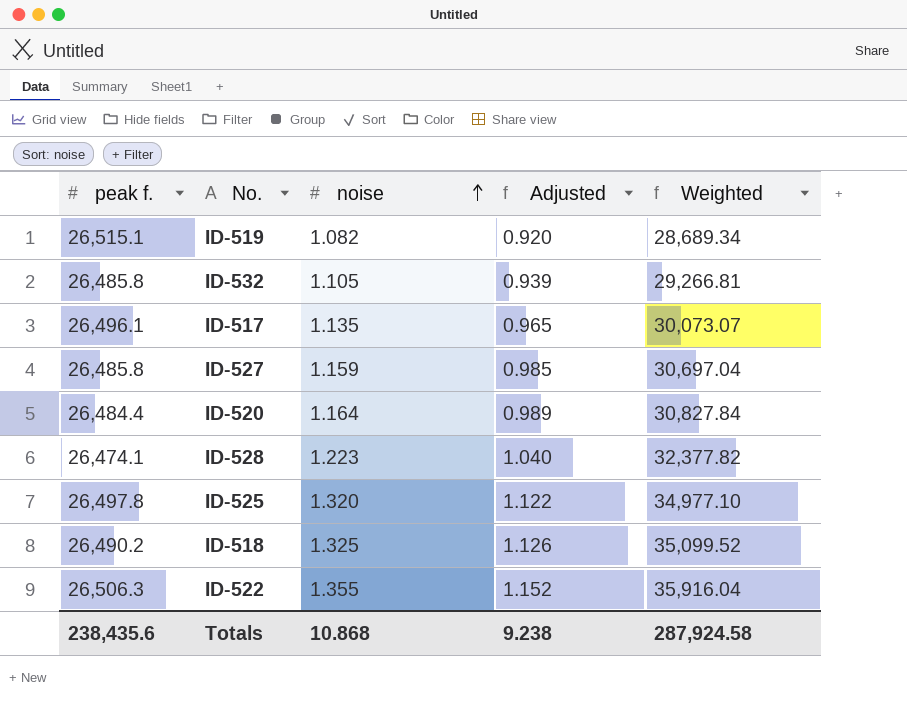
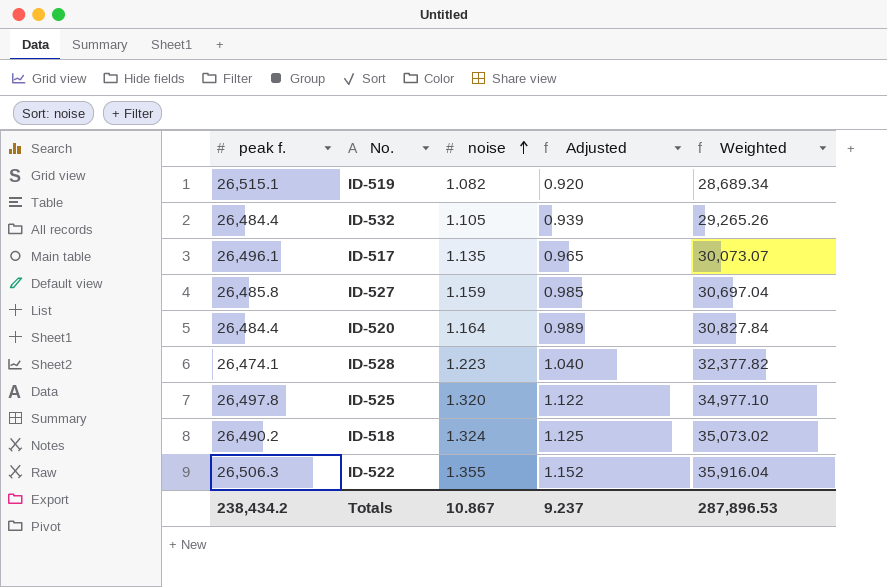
ID-532 | peak f.: 26,485.8 -> 26,484.4
ID-532 | Weighted: 29,266.81 -> 29,265.26
ID-518 | noise: 1.325 -> 1.324
ID-518 | Adjusted: 1.126 -> 1.125
ID-518 | Weighted: 35,099.52 -> 35,073.02
Totals | peak f.: 238,435.6 -> 238,434.2
Totals | noise: 10.868 -> 10.867
Totals | Adjusted: 9.238 -> 9.237
Totals | Weighted: 287,924.58 -> 287,896.53

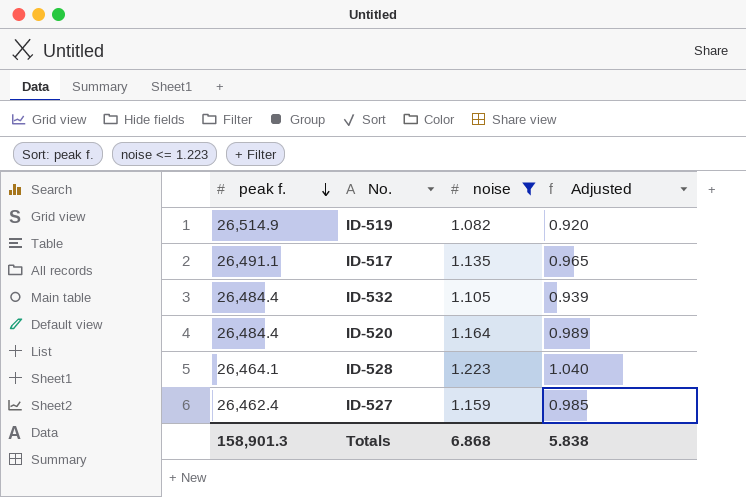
filter: none -> noise <= 1.223
row order: noise ascending -> peak f. descending
column Weighted | formula: [peak f.] * [noise] -> none
ID-519 | peak f.: 26,515.1 -> 26,514.9
ID-517 | peak f.: 26,496.1 -> 26,491.1
ID-528 | peak f.: 26,474.1 -> 26,464.1
ID-527 | peak f.: 26,485.8 -> 26,462.4
Totals | peak f.: 238,434.2 -> 158,901.3
Totals | noise: 10.867 -> 6.868
Totals | Adjusted: 9.237 -> 5.838

